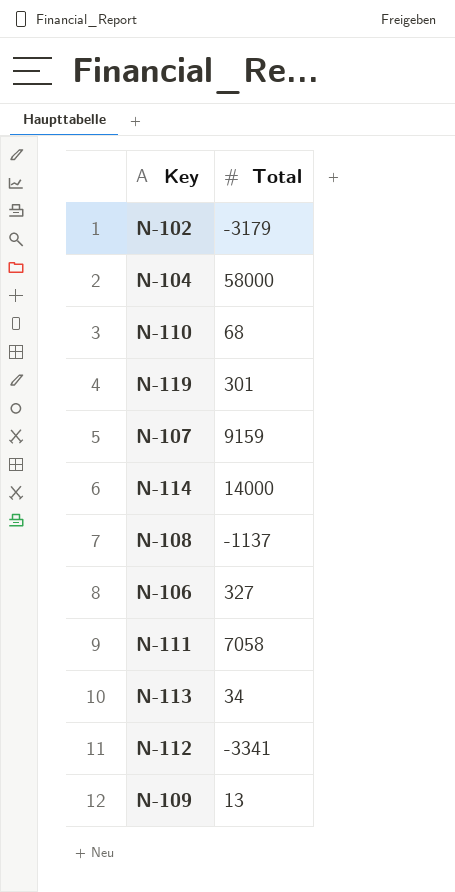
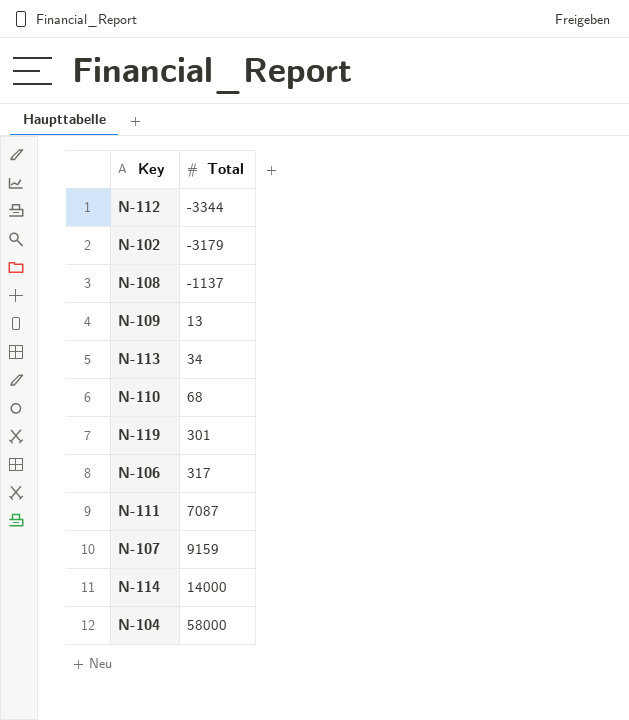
row order: none -> Total ascending
N-112 | Total: -3341 -> -3344
N-106 | Total: 327 -> 317
N-111 | Total: 7058 -> 7087

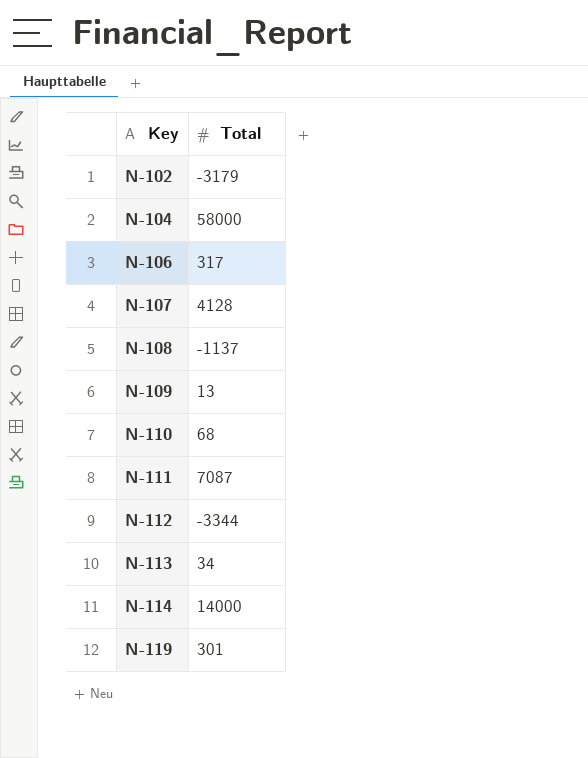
row order: Total ascending -> Key ascending
N-107 | Total: 9159 -> 4128

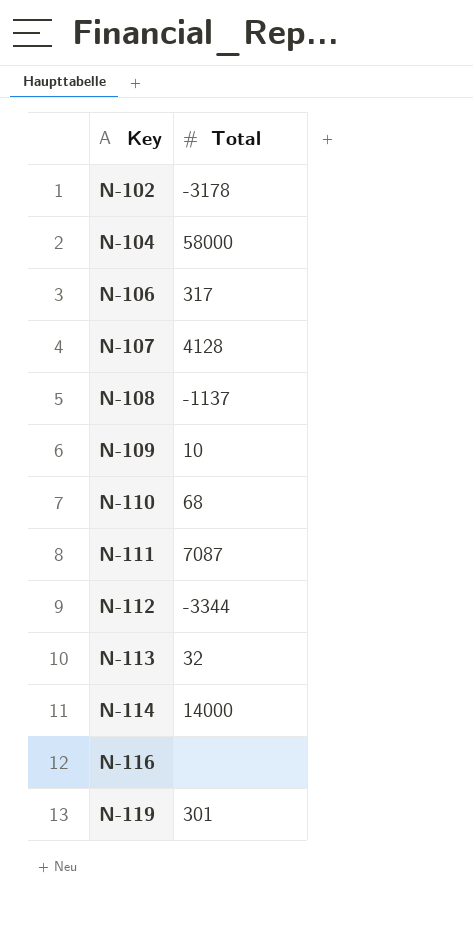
N-102 | Total: -3179 -> -3178
N-109 | Total: 13 -> 10
N-113 | Total: 34 -> 32
row N-116: none -> none

